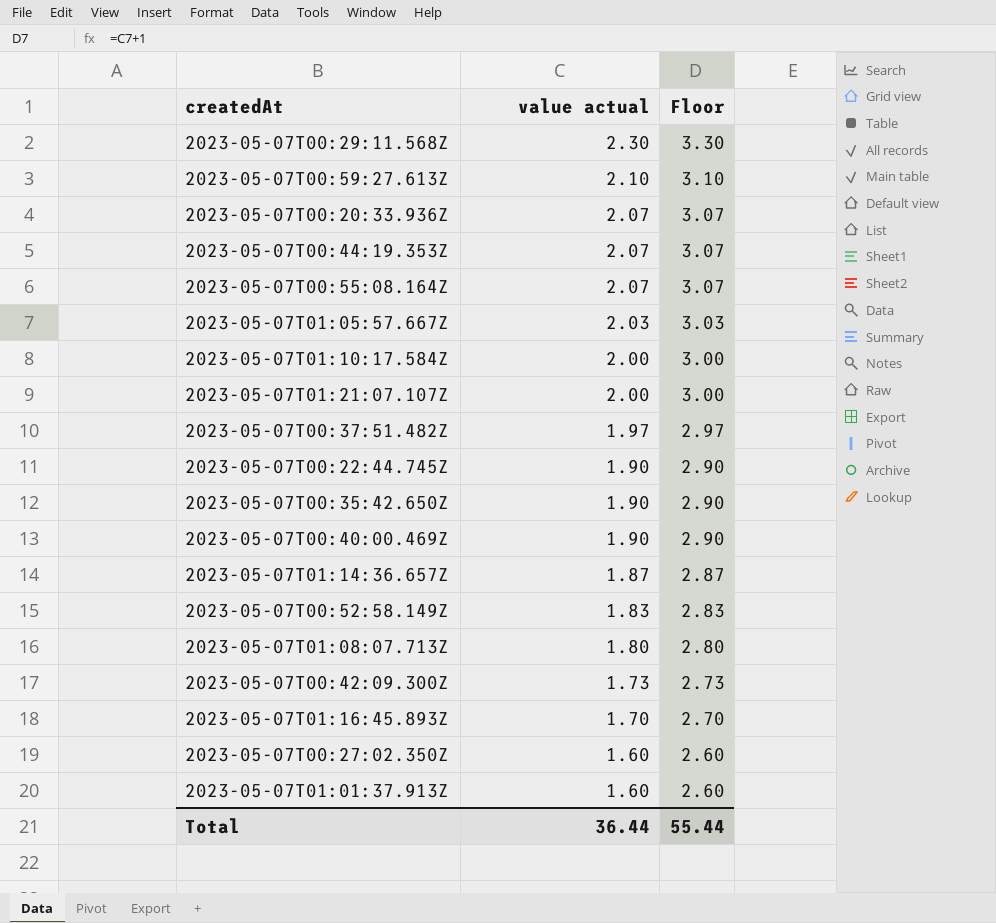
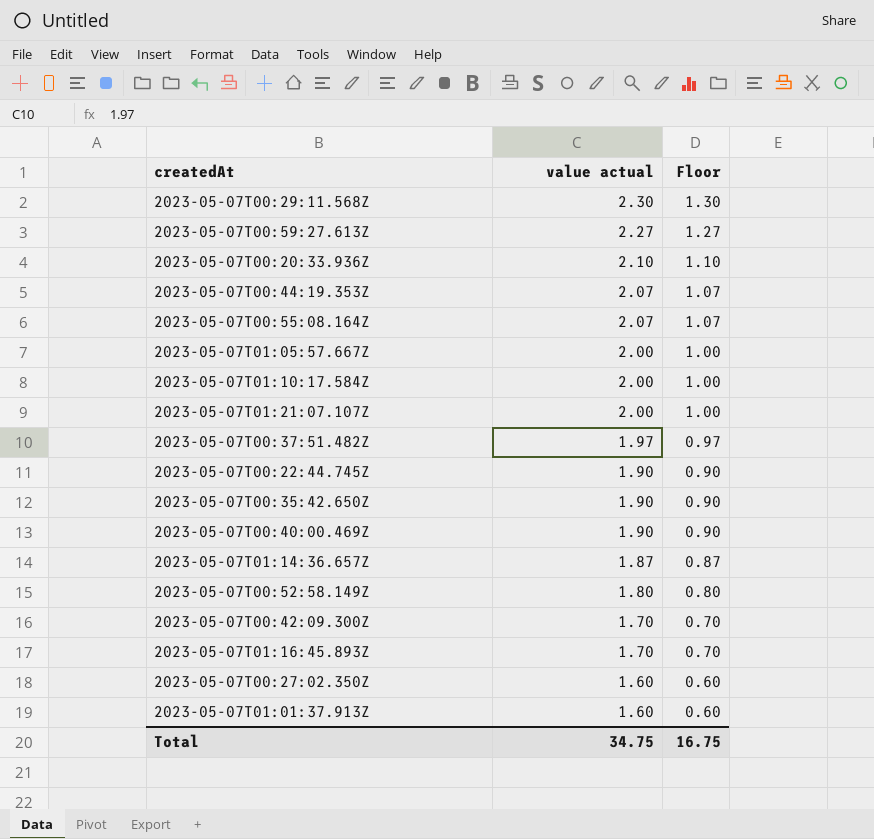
column Floor | formula: [value actual] + 1 -> [value actual] - 1
row 2023-05-07T01:08:07.713Z: 1.80 | 2.80 -> none
2023-05-07T00:59:27.613Z | value actual: 2.10 -> 2.27
2023-05-07T00:20:33.936Z | value actual: 2.07 -> 2.10
2023-05-07T01:05:57.667Z | value actual: 2.03 -> 2.00
2023-05-07T00:52:58.149Z | value actual: 1.83 -> 1.80
2023-05-07T00:42:09.300Z | value actual: 1.73 -> 1.70
Total | value actual: 36.44 -> 34.75
Total | Floor: 55.44 -> 16.75

